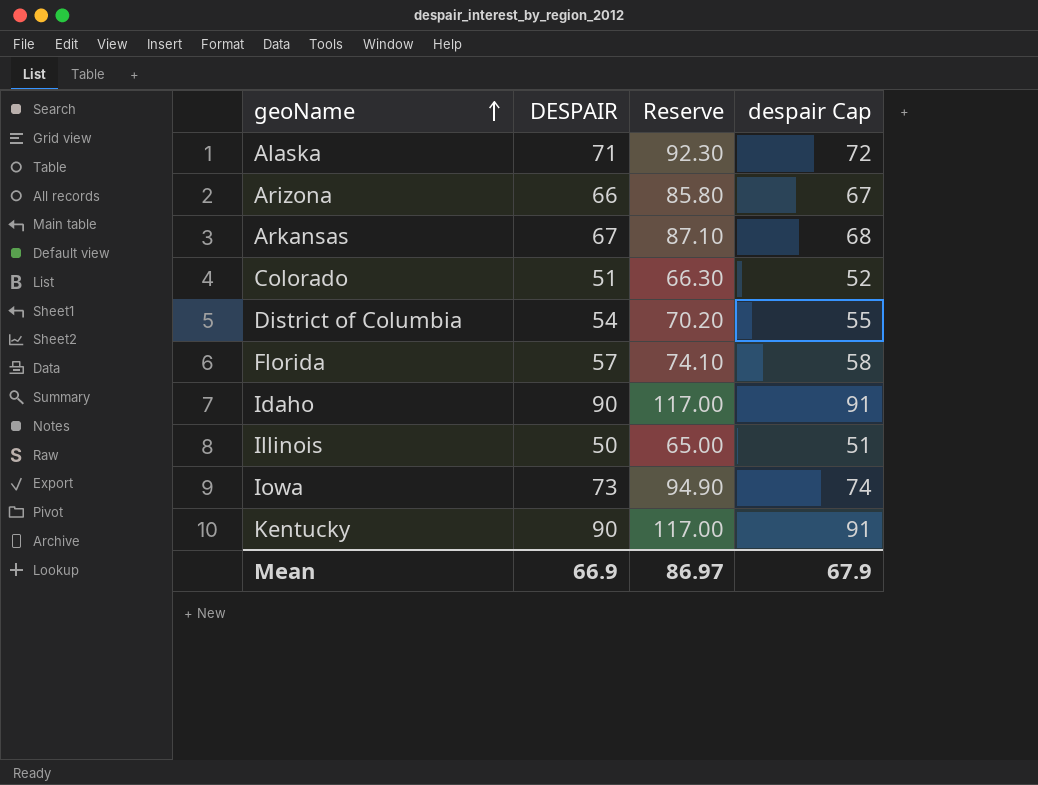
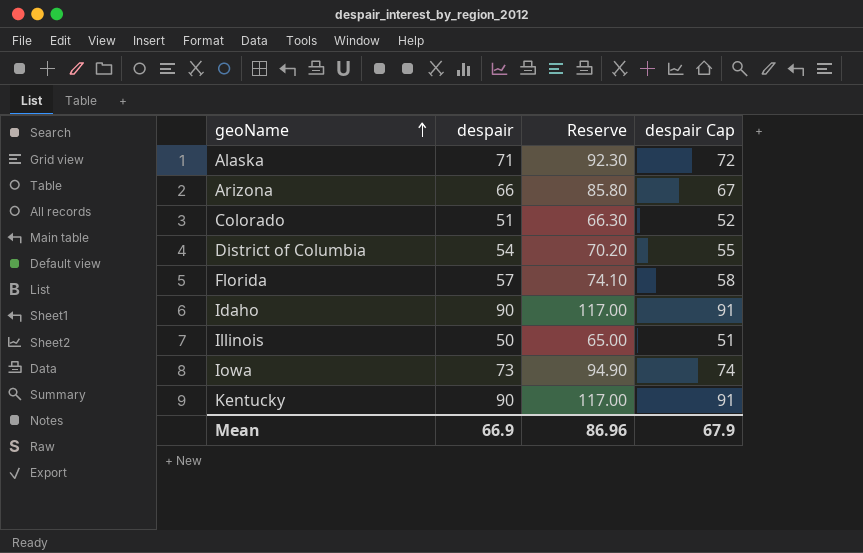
column name: DESPAIR -> despair
row Arkansas: 67 | 87.10 | 68 -> none
Mean | Reserve: 86.97 -> 86.96

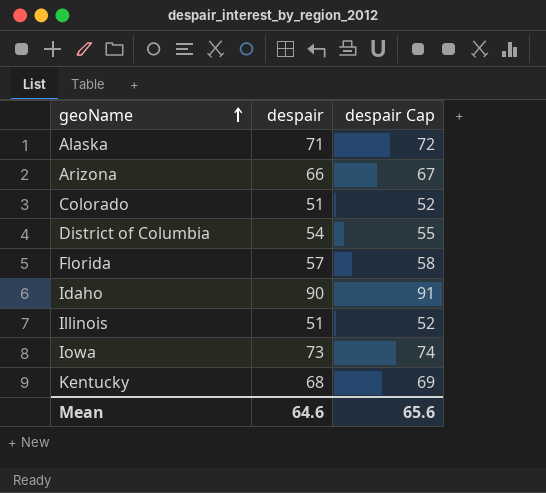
column Reserve | formula: [despair] * 1.3 -> none
Illinois | despair: 50 -> 51
Illinois | despair Cap: 51 -> 52
Kentucky | despair: 90 -> 68
Kentucky | despair Cap: 91 -> 69
Mean | despair: 66.9 -> 64.6
Mean | despair Cap: 67.9 -> 65.6

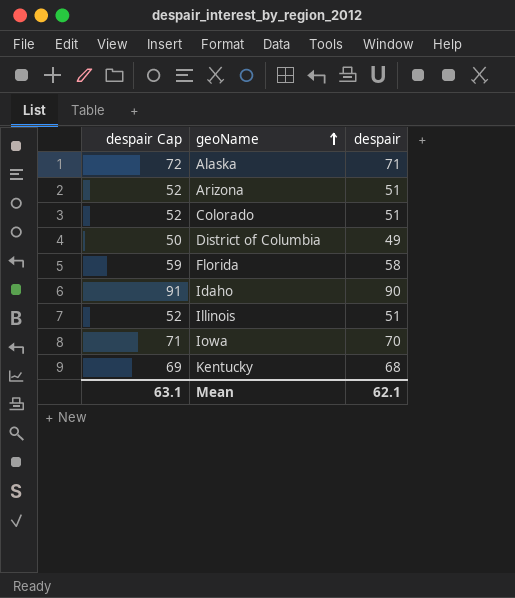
column despair Cap | position: 3 -> 1
Arizona | despair Cap: 67 -> 52
Arizona | despair: 66 -> 51
District of Columbia | despair Cap: 55 -> 50
District of Columbia | despair: 54 -> 49
Florida | despair Cap: 58 -> 59
Florida | despair: 57 -> 58
Iowa | despair Cap: 74 -> 71
Iowa | despair: 73 -> 70
Mean | despair Cap: 65.6 -> 63.1
Mean | despair: 64.6 -> 62.1

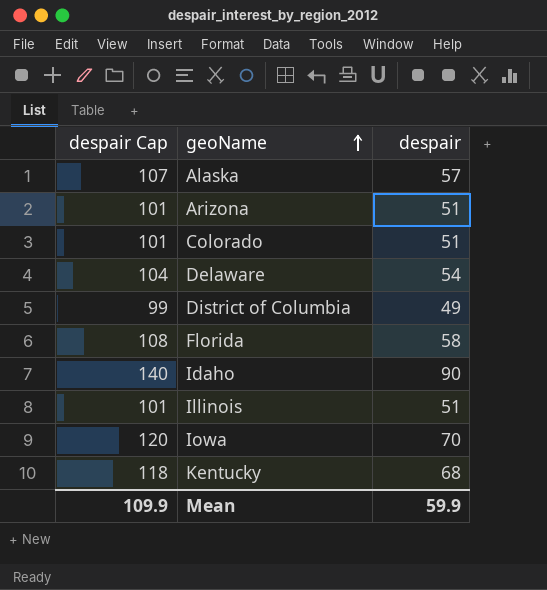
column despair Cap | formula: [despair] + 1 -> [despair] + 50
Alaska | despair: 71 -> 57
row Delaware: none -> 104 | 54
Mean | despair Cap: 63.1 -> 109.9
Mean | despair: 62.1 -> 59.9

